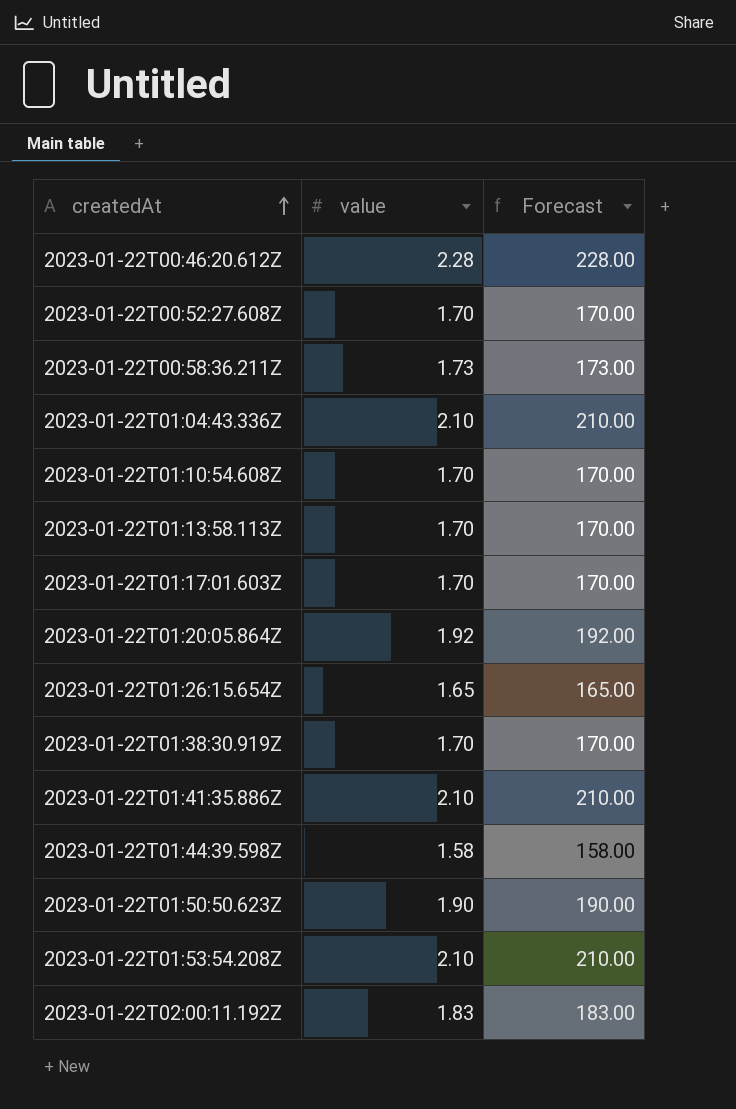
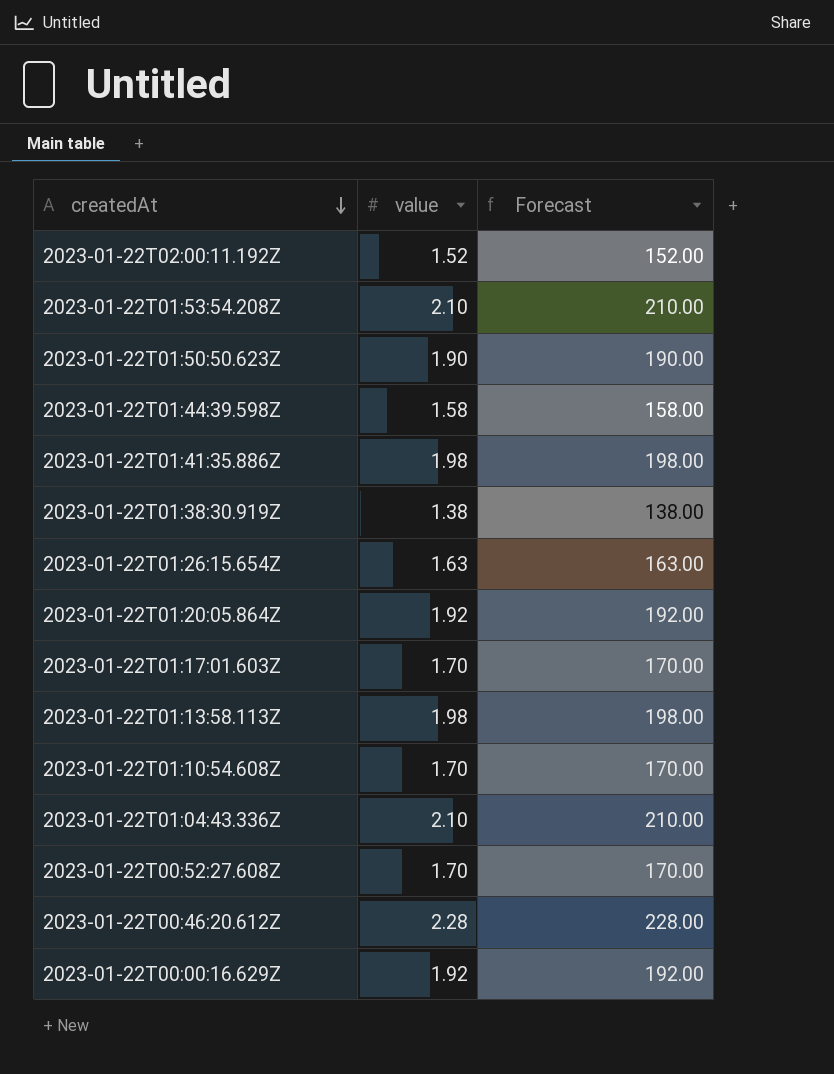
row order: createdAt ascending -> createdAt descending
row 2023-01-22T00:58:36.211Z: 1.73 | 173.00 -> none
2023-01-22T02:00:11.192Z | value: 1.83 -> 1.52
2023-01-22T02:00:11.192Z | Forecast: 183.00 -> 152.00
2023-01-22T01:41:35.886Z | value: 2.10 -> 1.98
2023-01-22T01:41:35.886Z | Forecast: 210.00 -> 198.00
2023-01-22T01:38:30.919Z | value: 1.70 -> 1.38
2023-01-22T01:38:30.919Z | Forecast: 170.00 -> 138.00
2023-01-22T01:26:15.654Z | value: 1.65 -> 1.63
2023-01-22T01:26:15.654Z | Forecast: 165.00 -> 163.00
2023-01-22T01:13:58.113Z | value: 1.70 -> 1.98
2023-01-22T01:13:58.113Z | Forecast: 170.00 -> 198.00
row 2023-01-22T00:00:16.629Z: none -> 1.92 | 192.00

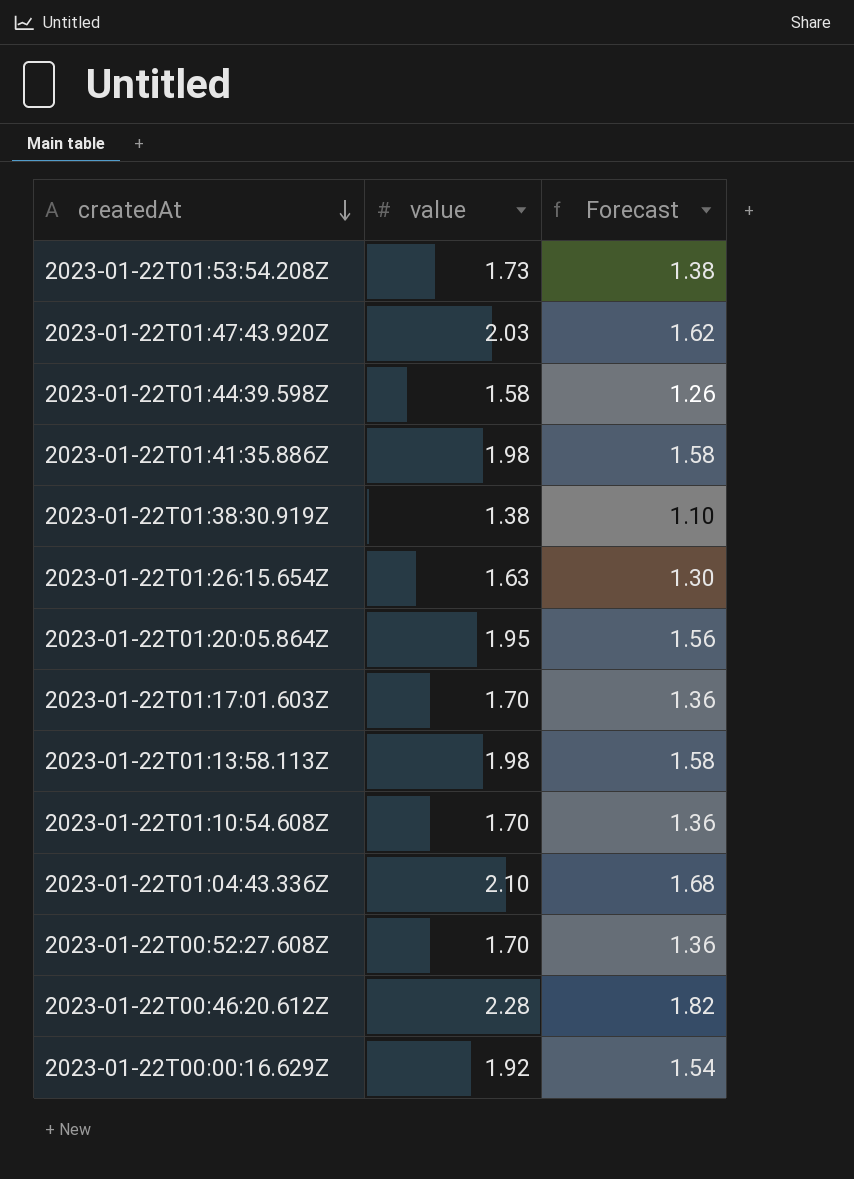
column Forecast | formula: [value] * 100 -> [value] * 0.8
row 2023-01-22T02:00:11.192Z: 1.52 | 152.00 -> none
row 2023-01-22T01:50:50.623Z: 1.90 | 190.00 -> none
2023-01-22T01:53:54.208Z | value: 2.10 -> 1.73
row 2023-01-22T01:47:43.920Z: none -> 2.03 | 1.62
2023-01-22T01:20:05.864Z | value: 1.92 -> 1.95

